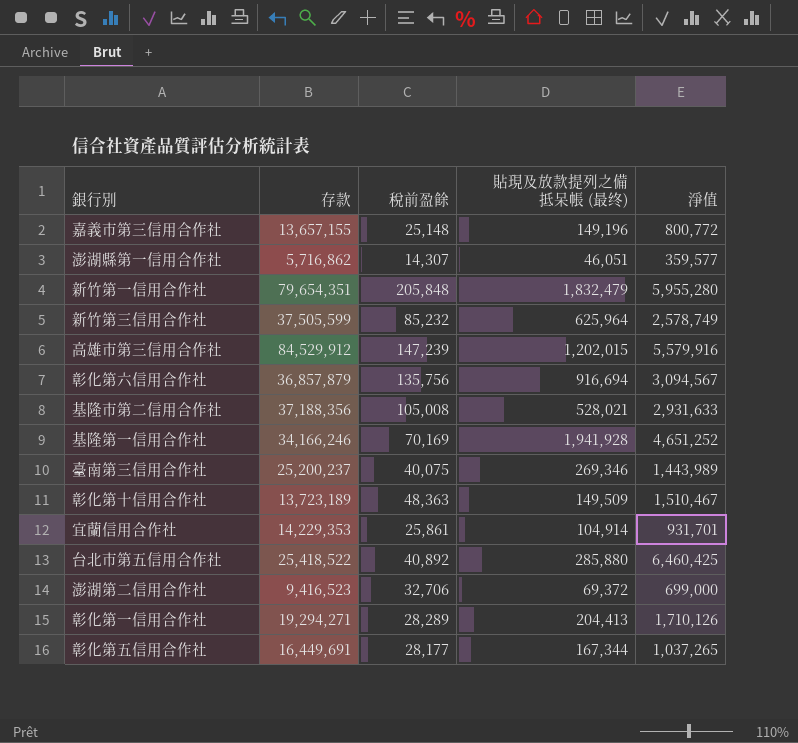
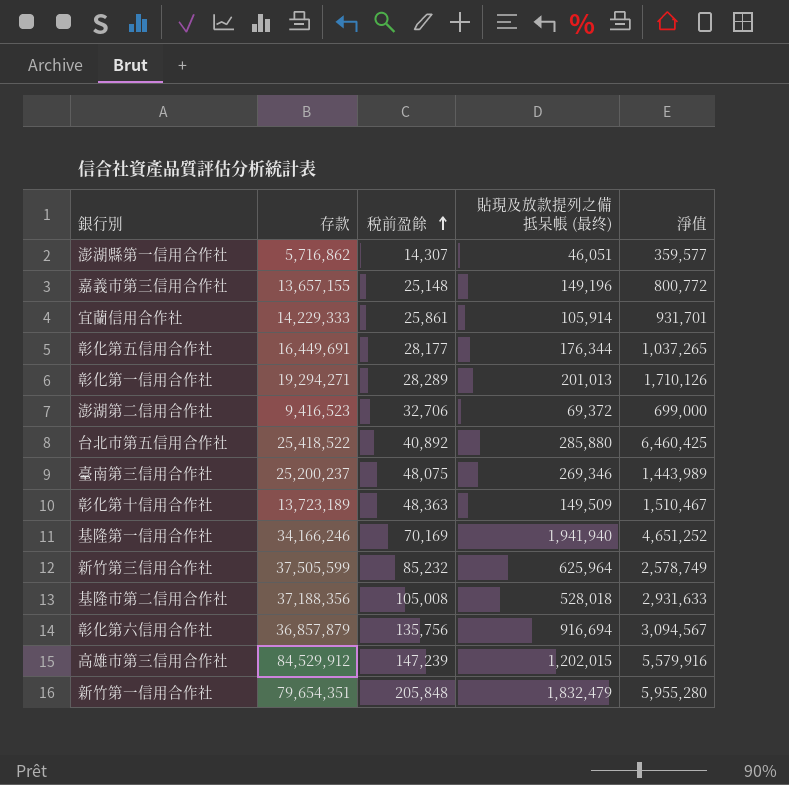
row order: none -> 稅前盈餘 ascending
宜蘭信用合作社 | 存款: 14,229,353 -> 14,229,333
宜蘭信用合作社 | 貼現及放款提列之備抵呆帳 (最终): 104,914 -> 105,914
彰化第五信用合作社 | 貼現及放款提列之備抵呆帳 (最终): 167,344 -> 176,344
彰化第一信用合作社 | 貼現及放款提列之備抵呆帳 (最终): 204,413 -> 201,013
臺南第三信用合作社 | 稅前盈餘: 40,075 -> 48,075
基隆第一信用合作社 | 貼現及放款提列之備抵呆帳 (最终): 1,941,928 -> 1,941,940
基隆市第二信用合作社 | 貼現及放款提列之備抵呆帳 (最终): 528,021 -> 528,018

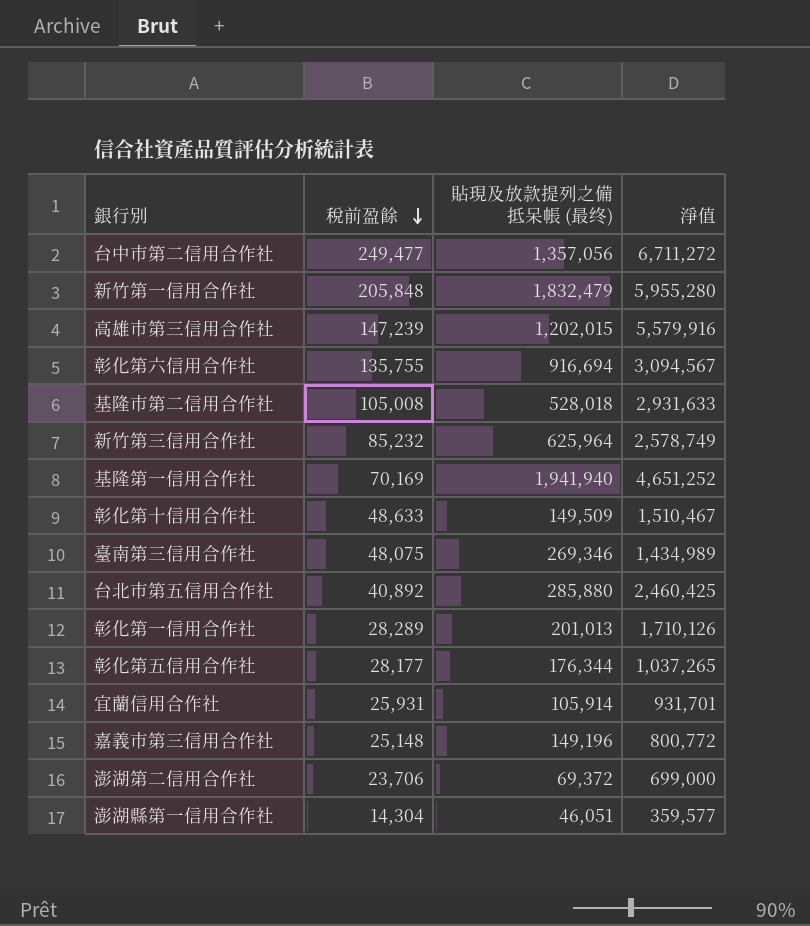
row order: 稅前盈餘 ascending -> 稅前盈餘 descending
column 存款 | position: 2 -> none
row 台中市第二信用合作社: none -> 249,477 | 1,357,056 | 6,711,272
彰化第六信用合作社 | 稅前盈餘: 135,756 -> 135,755
彰化第十信用合作社 | 稅前盈餘: 48,363 -> 48,633
臺南第三信用合作社 | 淨值: 1,443,989 -> 1,434,989
台北市第五信用合作社 | 淨值: 6,460,425 -> 2,460,425
宜蘭信用合作社 | 稅前盈餘: 25,861 -> 25,931
澎湖第二信用合作社 | 稅前盈餘: 32,706 -> 23,706
澎湖縣第一信用合作社 | 稅前盈餘: 14,307 -> 14,304

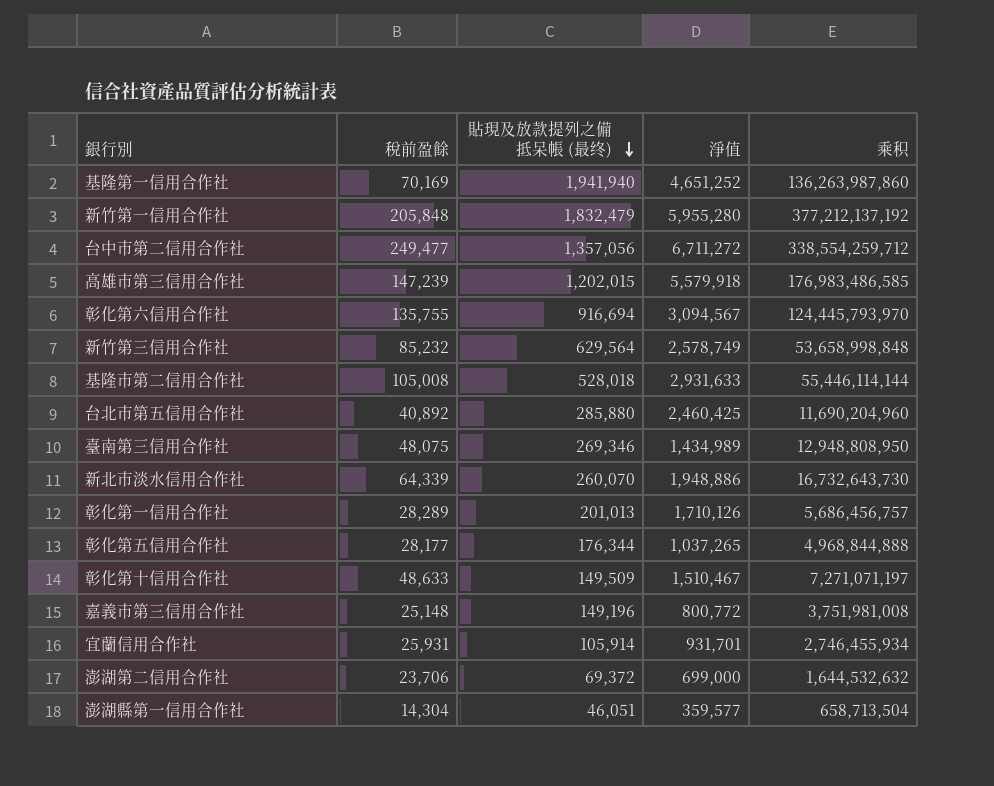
row order: 稅前盈餘 descending -> 貼現及放款提列之備抵呆帳 (最终) descending
column 乘积 | formula: none -> [稅前盈餘] * [貼現及放款提列之備抵呆帳 (最终)]
高雄市第三信用合作社 | 淨值: 5,579,916 -> 5,579,918
新竹第三信用合作社 | 貼現及放款提列之備抵呆帳 (最终): 625,964 -> 629,564
row 新北市淡水信用合作社: none -> 64,339 | 260,070 | 1,948,886 | 16,732,643,730

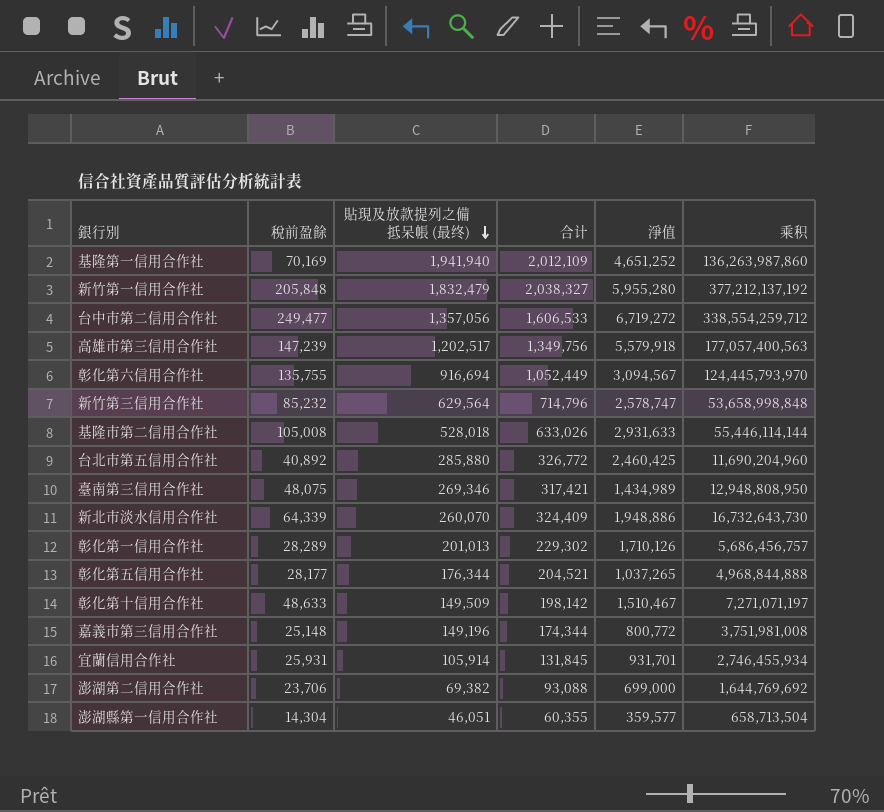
column 合计 | formula: none -> [稅前盈餘] + [貼現及放款提列之備抵呆帳 (最终)]
台中市第二信用合作社 | 淨值: 6,711,272 -> 6,719,272
高雄市第三信用合作社 | 貼現及放款提列之備抵呆帳 (最终): 1,202,015 -> 1,202,517
高雄市第三信用合作社 | 乘积: 176,983,486,585 -> 177,057,400,563
新竹第三信用合作社 | 淨值: 2,578,749 -> 2,578,747
澎湖第二信用合作社 | 貼現及放款提列之備抵呆帳 (最终): 69,372 -> 69,382
澎湖第二信用合作社 | 乘积: 1,644,532,632 -> 1,644,769,692

